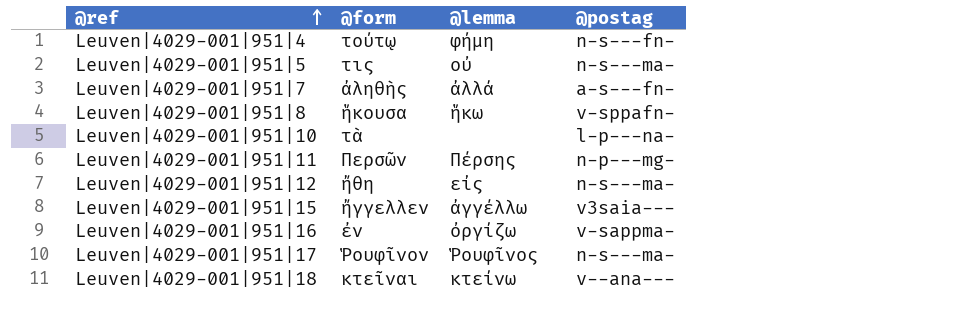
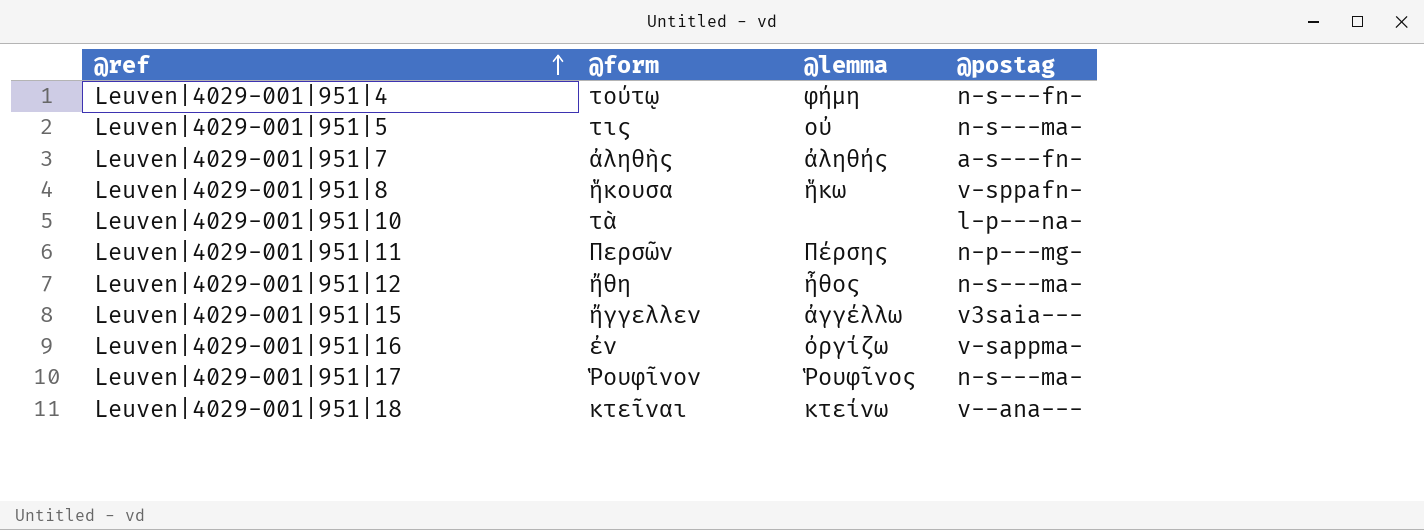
Leuven|4029-001|951|7 | @lemma: ἀλλά -> ἀληθής
Leuven|4029-001|951|12 | @lemma: εἰς -> ἦθος

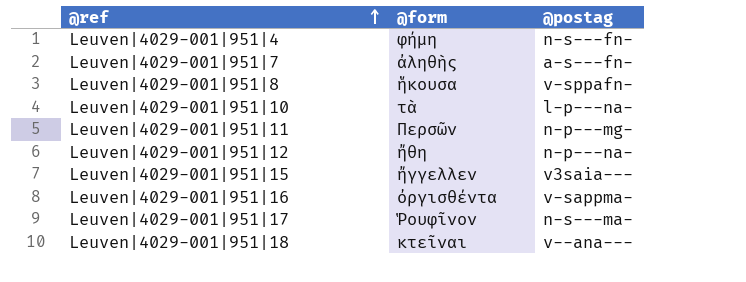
column @lemma | position: 3 -> none
row Leuven|4029-001|951|5: τις | οὐ | n-s---ma- -> none
Leuven|4029-001|951|4 | @form: τούτῳ -> φήμη
Leuven|4029-001|951|12 | @postag: n-s---ma- -> n-p---na-
Leuven|4029-001|951|16 | @form: ἐν -> ὀργισθέντα

